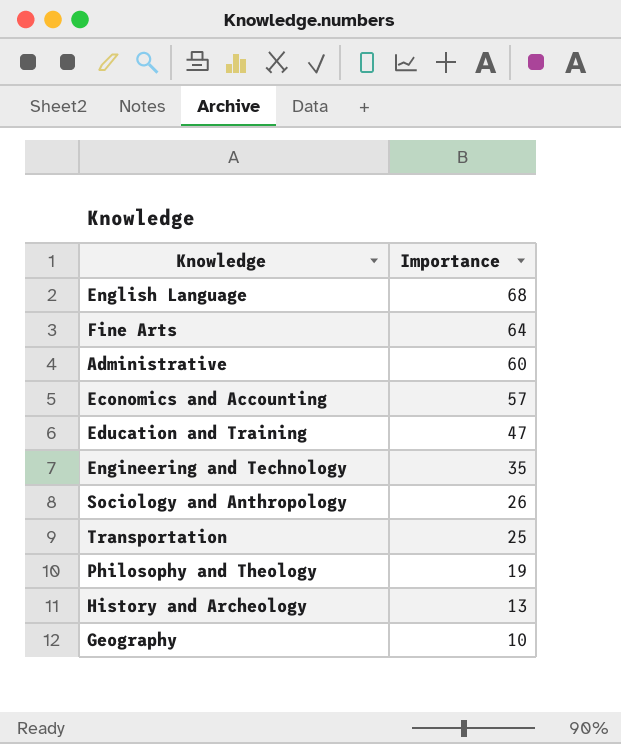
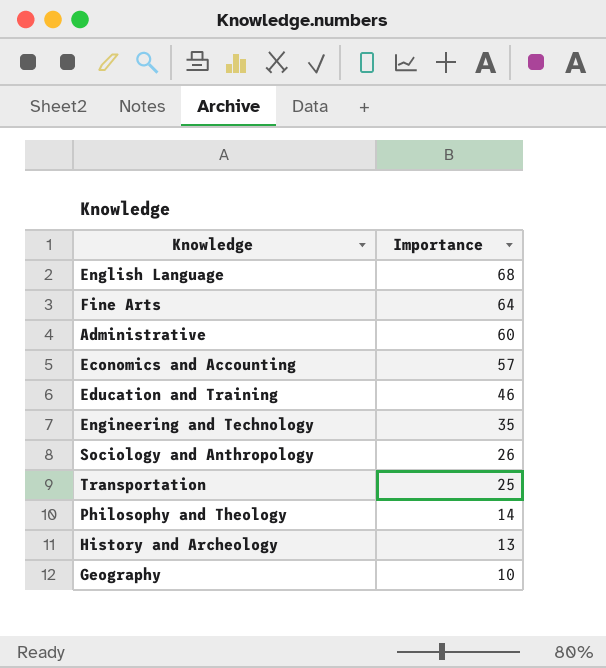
Education and Training | Importance: 47 -> 46
Philosophy and Theology | Importance: 19 -> 14

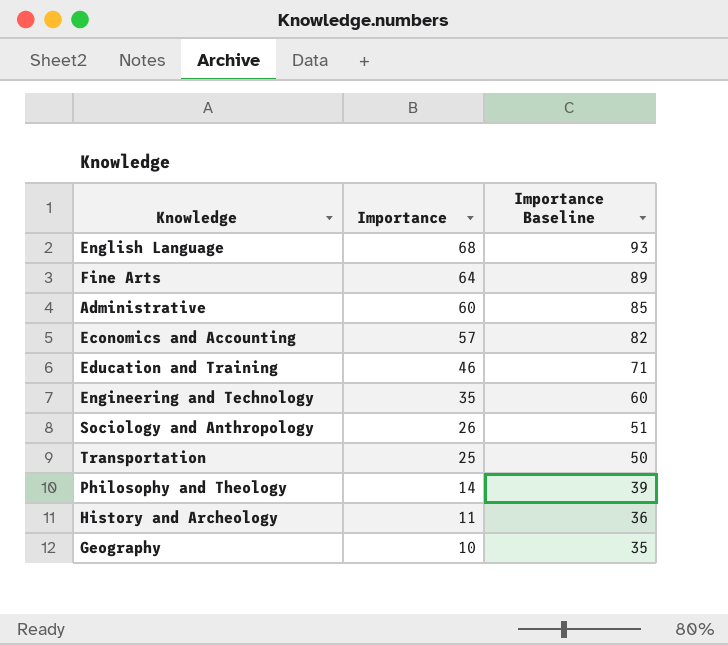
column Importance Baseline | formula: none -> [Importance] + 25
History and Archeology | Importance: 13 -> 11

